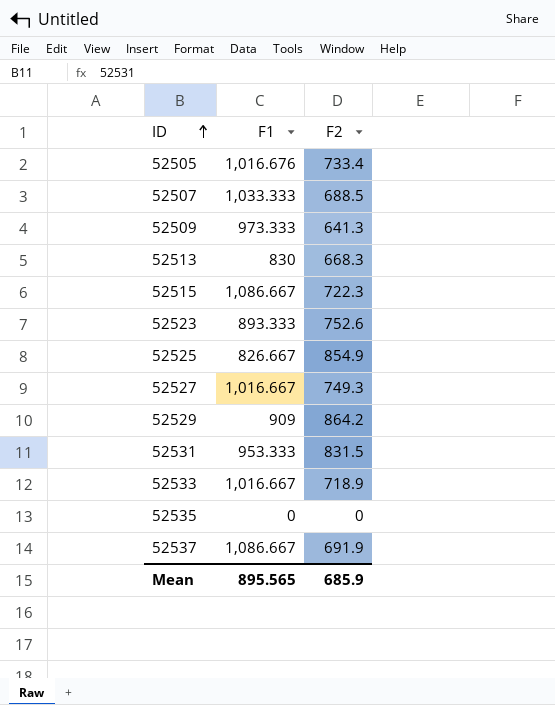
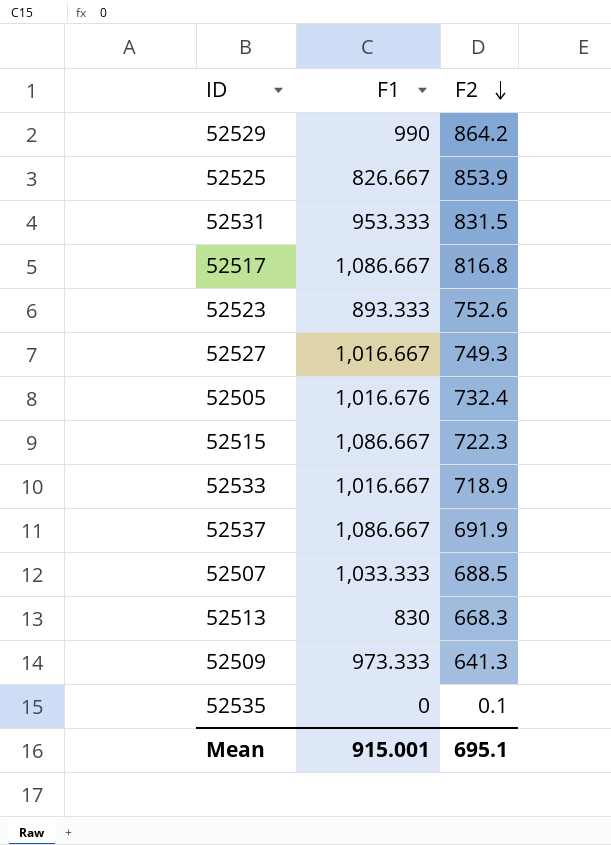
row order: ID ascending -> F2 descending
52529 | F1: 909 -> 990
52525 | F2: 854.9 -> 853.9
row 52517: none -> 1,086.667 | 816.8
52505 | F2: 733.4 -> 732.4
52535 | F2: 0 -> 0.1
Mean | F1: 895.565 -> 915.001
Mean | F2: 685.9 -> 695.1

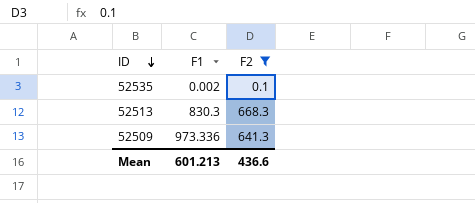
filter: none -> F2 <= 668.3
row order: F2 descending -> ID descending
52535 | F1: 0 -> 0.002
52513 | F1: 830 -> 830.3
52509 | F1: 973.333 -> 973.336
Mean | F1: 915.001 -> 601.213
Mean | F2: 695.1 -> 436.6

